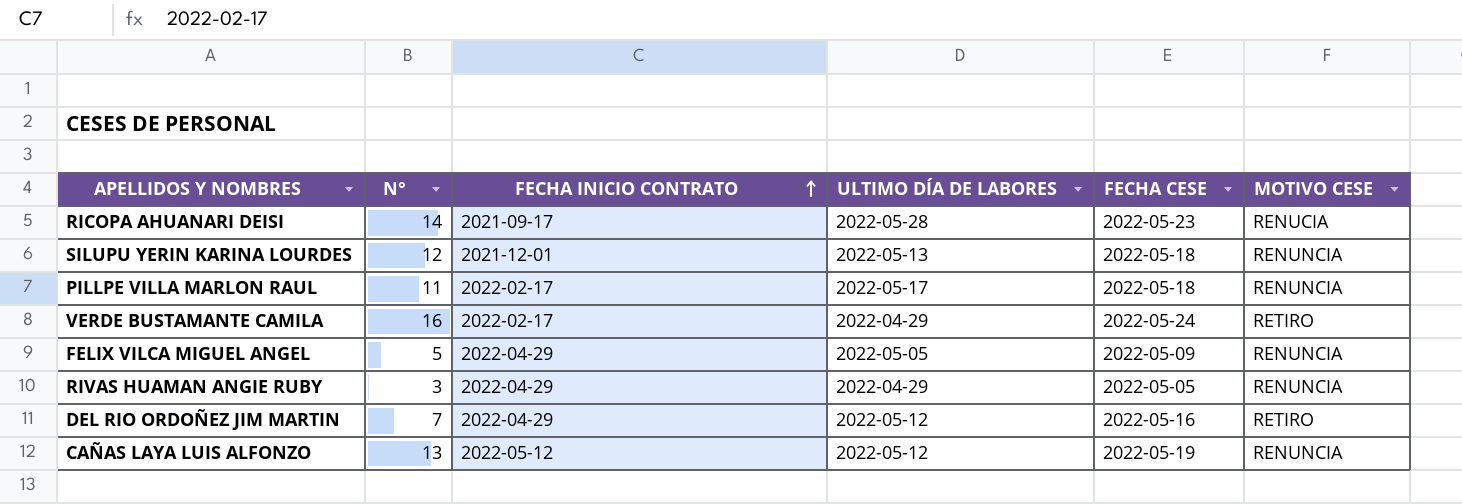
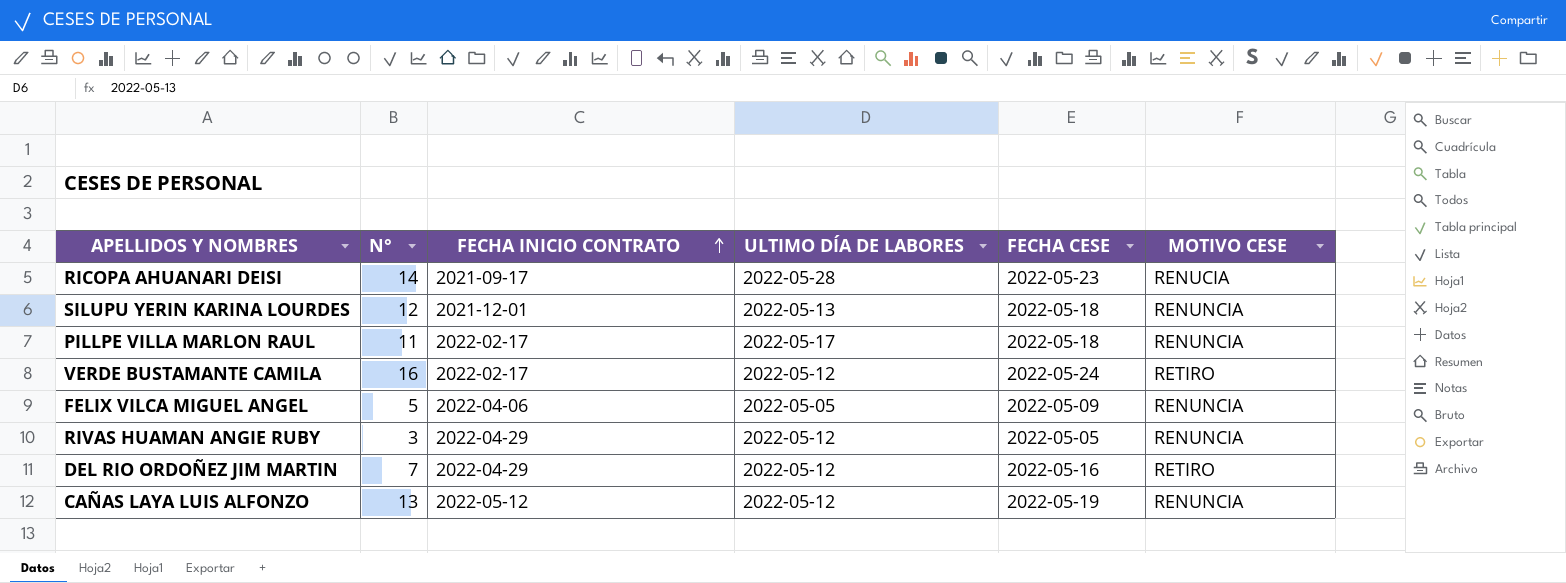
VERDE BUSTAMANTE CAMILA | ULTIMO DÍA DE LABORES: 2022-04-29 -> 2022-05-12
FELIX VILCA MIGUEL ANGEL | FECHA INICIO CONTRATO: 2022-04-29 -> 2022-04-06
RIVAS HUAMAN ANGIE RUBY | ULTIMO DÍA DE LABORES: 2022-04-29 -> 2022-05-12

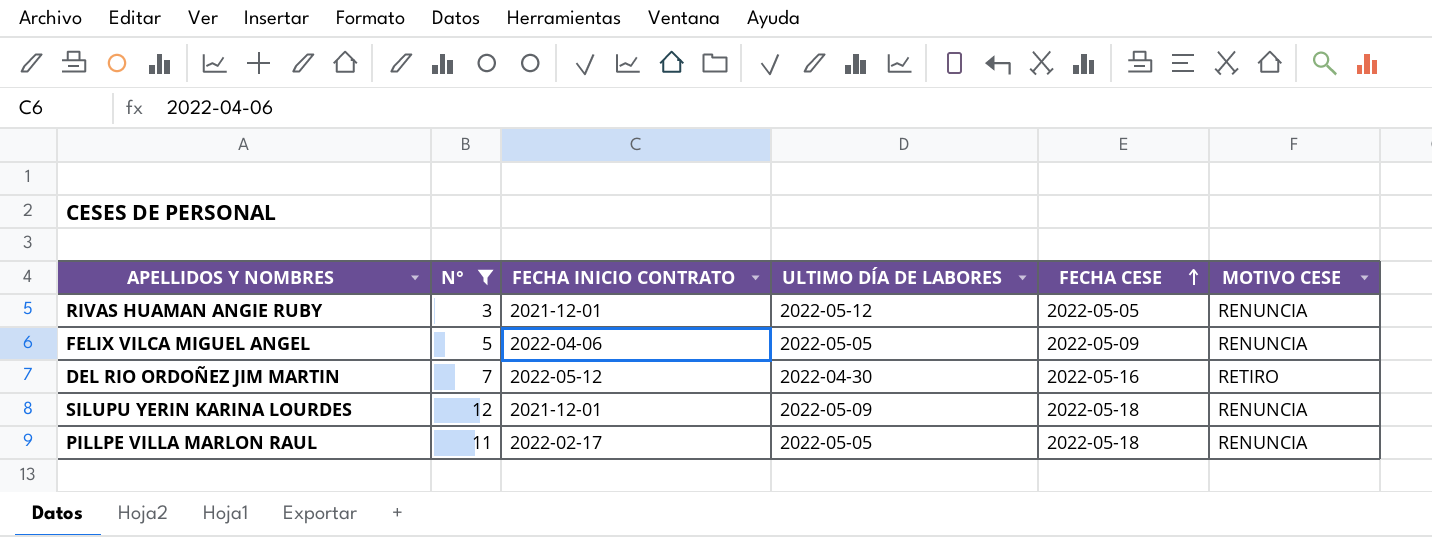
filter: none -> N° <= 12
row order: FECHA INICIO CONTRATO ascending -> FECHA CESE ascending
RIVAS HUAMAN ANGIE RUBY | FECHA INICIO CONTRATO: 2022-04-29 -> 2021-12-01
DEL RIO ORDOÑEZ JIM MARTIN | FECHA INICIO CONTRATO: 2022-04-29 -> 2022-05-12
DEL RIO ORDOÑEZ JIM MARTIN | ULTIMO DÍA DE LABORES: 2022-05-12 -> 2022-04-30
SILUPU YERIN KARINA LOURDES | ULTIMO DÍA DE LABORES: 2022-05-13 -> 2022-05-09
PILLPE VILLA MARLON RAUL | ULTIMO DÍA DE LABORES: 2022-05-17 -> 2022-05-05

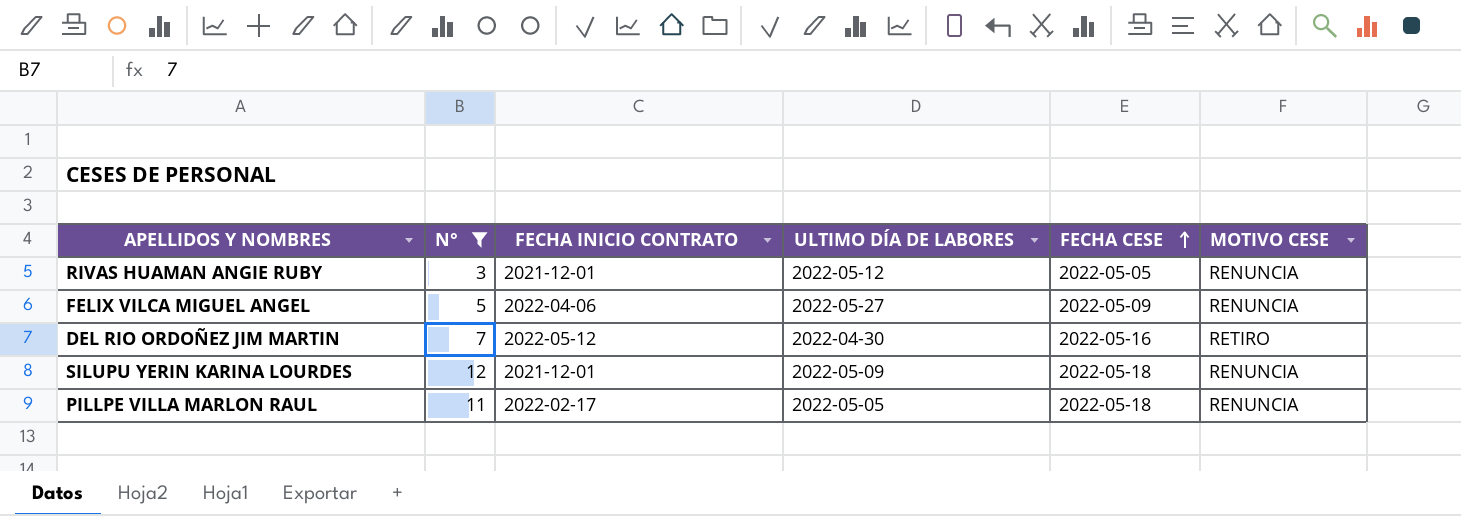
FELIX VILCA MIGUEL ANGEL | ULTIMO DÍA DE LABORES: 2022-05-05 -> 2022-05-27

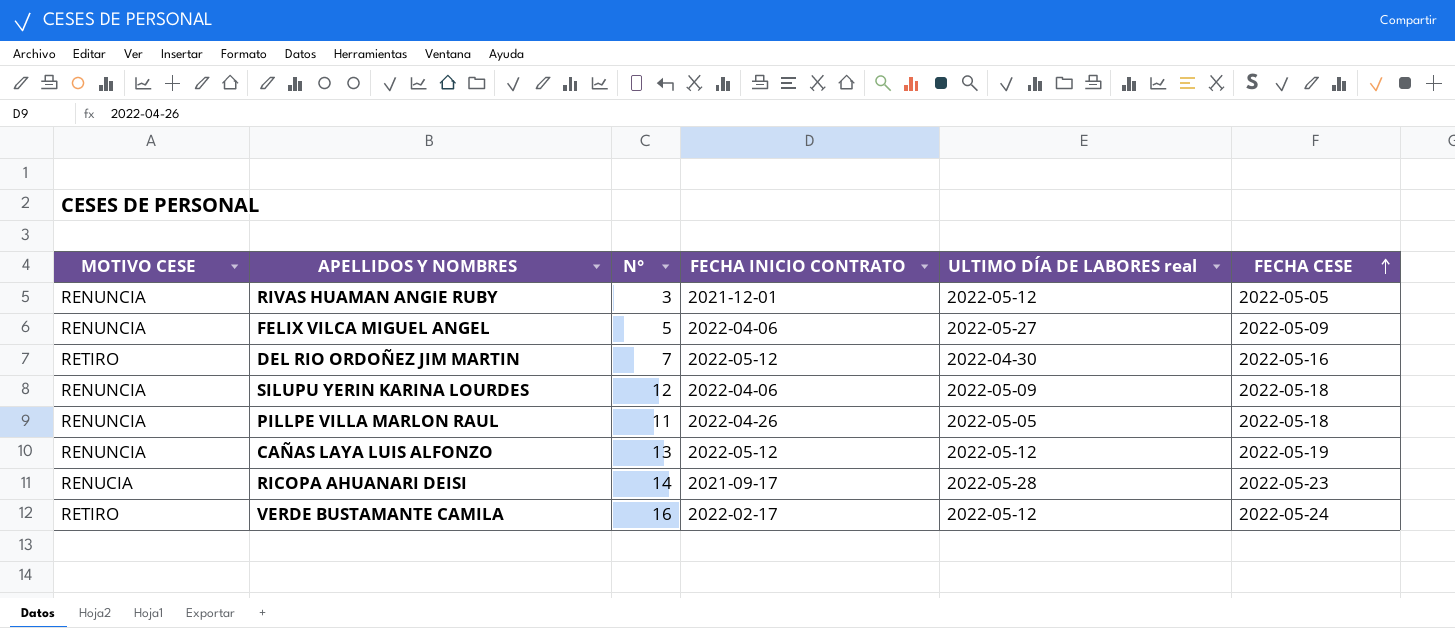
filter: N° <= 12 -> none
column MOTIVO CESE | position: 6 -> 1
column name: ULTIMO DÍA DE LABORES -> ULTIMO DÍA DE LABORES real
SILUPU YERIN KARINA LOURDES | FECHA INICIO CONTRATO: 2021-12-01 -> 2022-04-06
PILLPE VILLA MARLON RAUL | FECHA INICIO CONTRATO: 2022-02-17 -> 2022-04-26

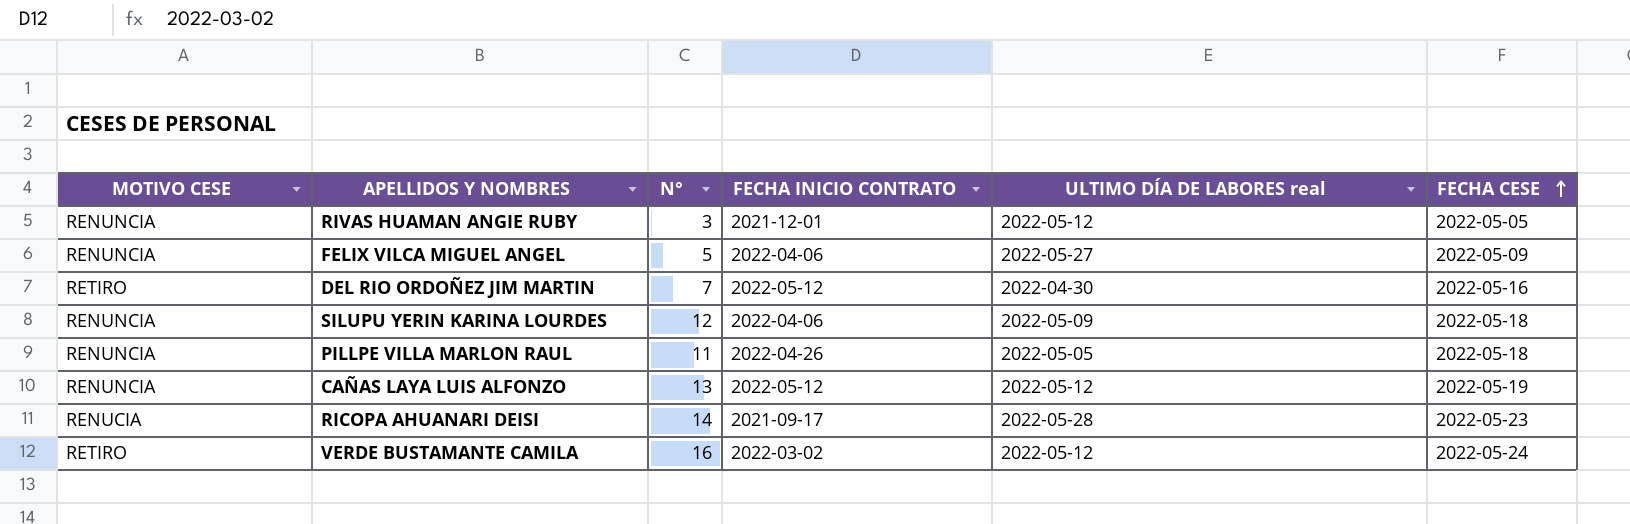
VERDE BUSTAMANTE CAMILA | FECHA INICIO CONTRATO: 2022-02-17 -> 2022-03-02

